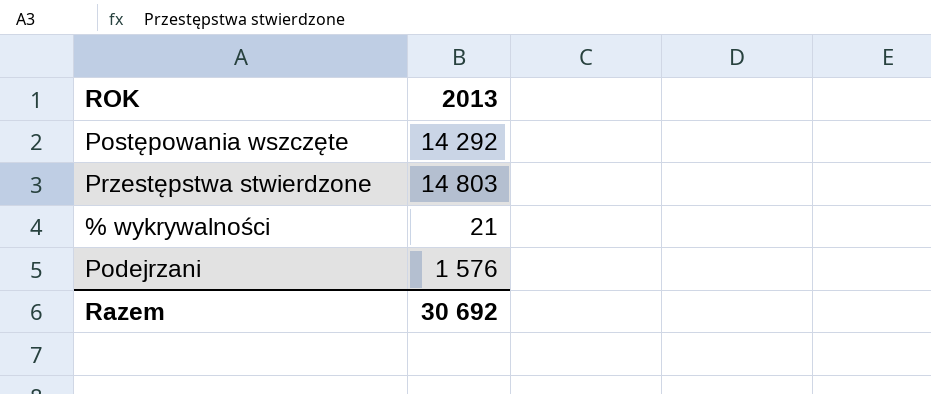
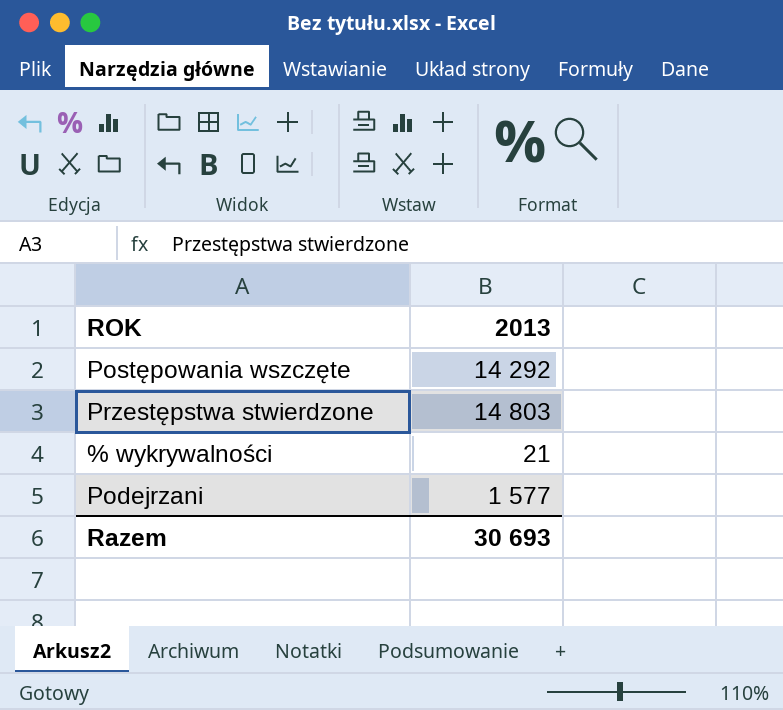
Podejrzani | 2013: 1 576 -> 1 577
Razem | 2013: 30 692 -> 30 693

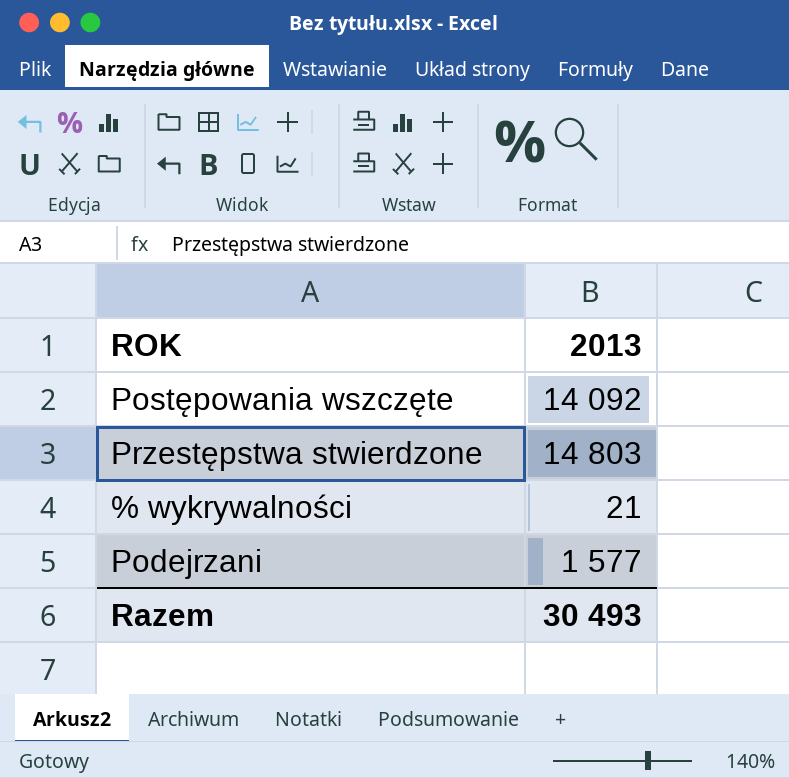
Postępowania wszczęte | 2013: 14 292 -> 14 092
Razem | 2013: 30 693 -> 30 493

